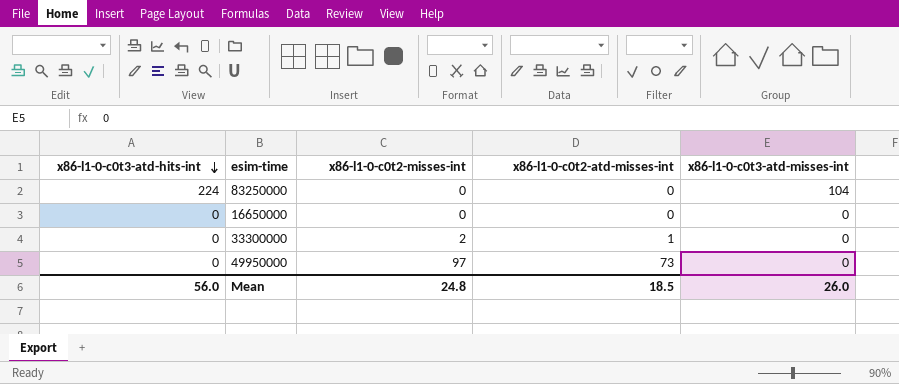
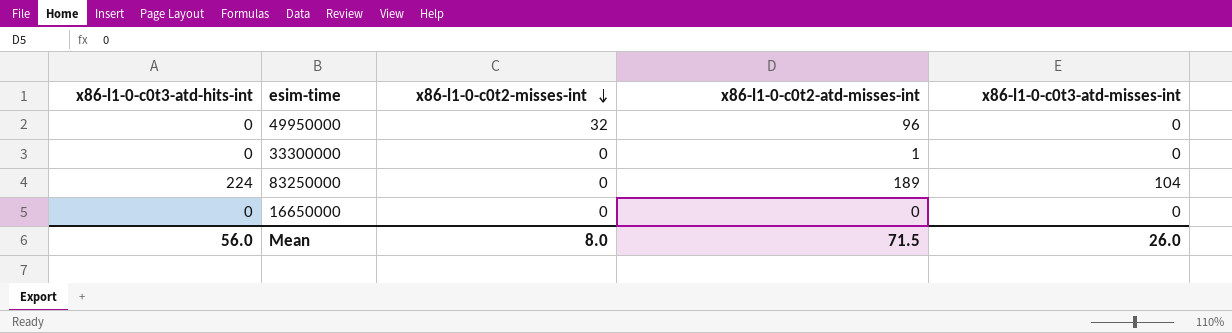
row order: x86-l1-0-c0t3-atd-hits-int descending -> x86-l1-0-c0t2-misses-int descending
49950000 | x86-l1-0-c0t2-misses-int: 97 -> 32
49950000 | x86-l1-0-c0t2-atd-misses-int: 73 -> 96
33300000 | x86-l1-0-c0t2-misses-int: 2 -> 0
83250000 | x86-l1-0-c0t2-atd-misses-int: 0 -> 189
Mean | x86-l1-0-c0t2-misses-int: 24.8 -> 8.0
Mean | x86-l1-0-c0t2-atd-misses-int: 18.5 -> 71.5

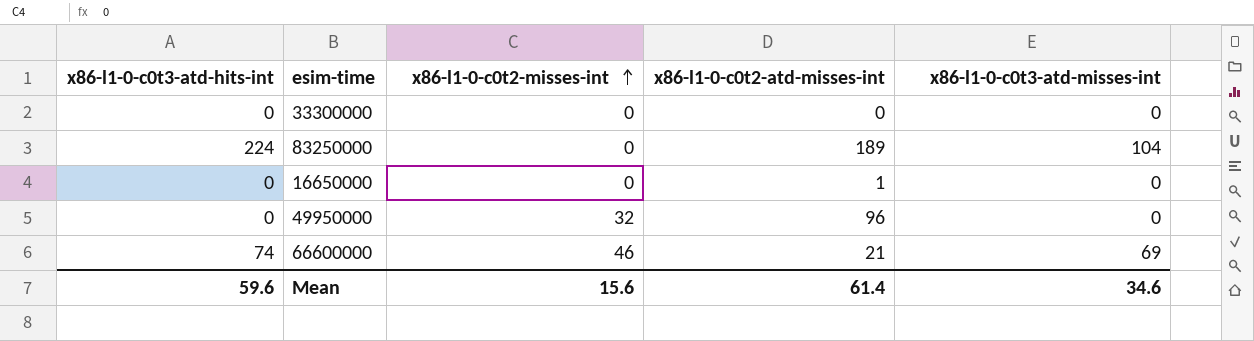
row order: x86-l1-0-c0t2-misses-int descending -> x86-l1-0-c0t2-misses-int ascending
33300000 | x86-l1-0-c0t2-atd-misses-int: 1 -> 0
16650000 | x86-l1-0-c0t2-atd-misses-int: 0 -> 1
row 66600000: none -> 74 | 46 | 21 | 69
Mean | x86-l1-0-c0t3-atd-hits-int: 56.0 -> 59.6
Mean | x86-l1-0-c0t2-misses-int: 8.0 -> 15.6
Mean | x86-l1-0-c0t2-atd-misses-int: 71.5 -> 61.4
Mean | x86-l1-0-c0t3-atd-misses-int: 26.0 -> 34.6

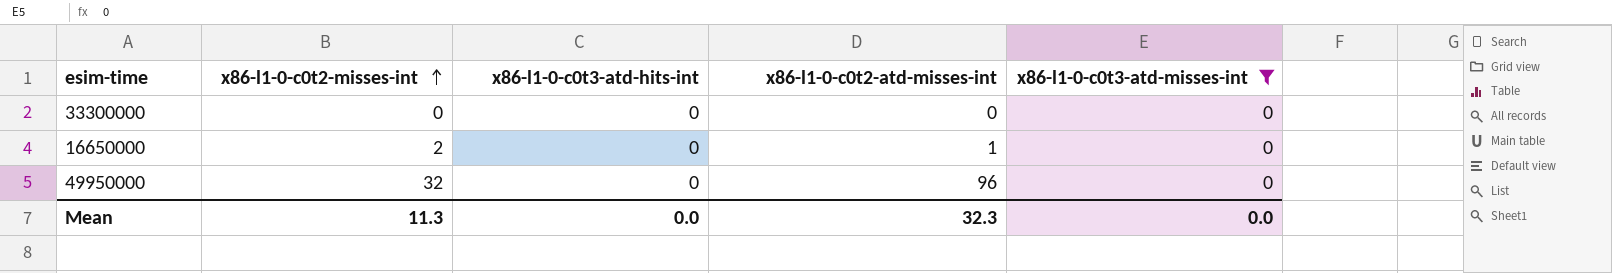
filter: none -> x86-l1-0-c0t3-atd-misses-int = 0
column x86-l1-0-c0t3-atd-hits-int | position: 1 -> 3
16650000 | x86-l1-0-c0t2-misses-int: 0 -> 2
Mean | x86-l1-0-c0t2-misses-int: 15.6 -> 11.3
Mean | x86-l1-0-c0t3-atd-hits-int: 59.6 -> 0.0
Mean | x86-l1-0-c0t2-atd-misses-int: 61.4 -> 32.3
Mean | x86-l1-0-c0t3-atd-misses-int: 34.6 -> 0.0

